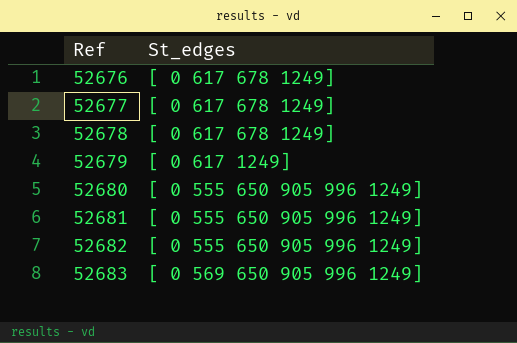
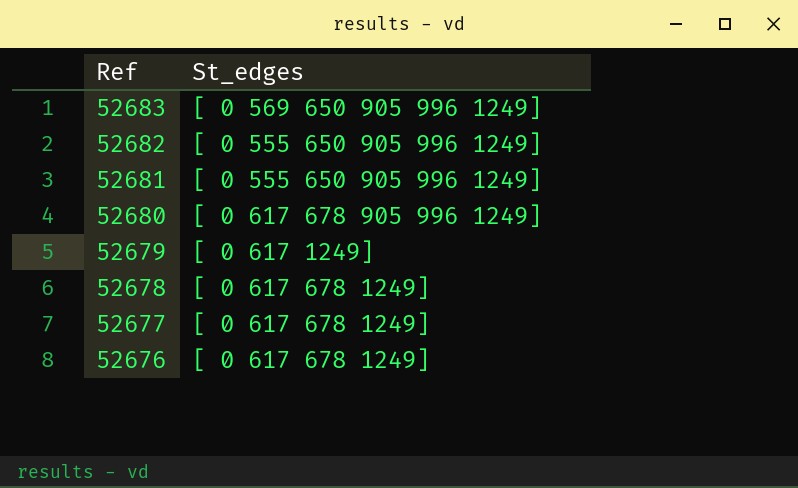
row order: Ref ascending -> Ref descending
52680 | St_edges: [ 0 555 650 905 996 1249] -> [ 0 617 678 905 996 1249]

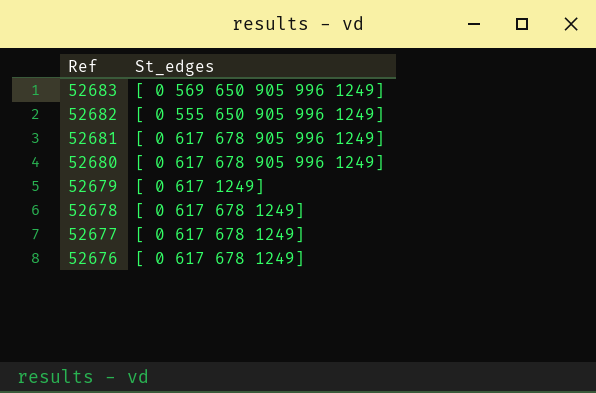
52681 | St_edges: [ 0 555 650 905 996 1249] -> [ 0 617 678 905 996 1249]

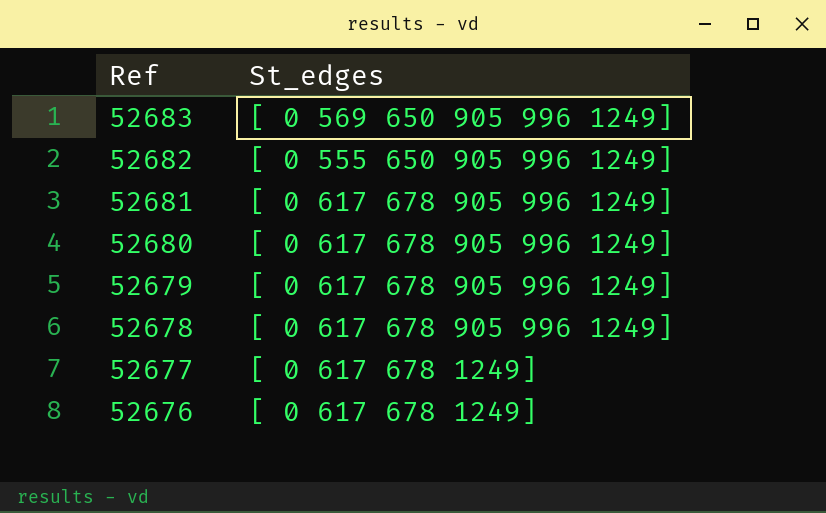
52679 | St_edges: [ 0 617 1249] -> [ 0 617 678 905 996 1249]
52678 | St_edges: [ 0 617 678 1249] -> [ 0 617 678 905 996 1249]

